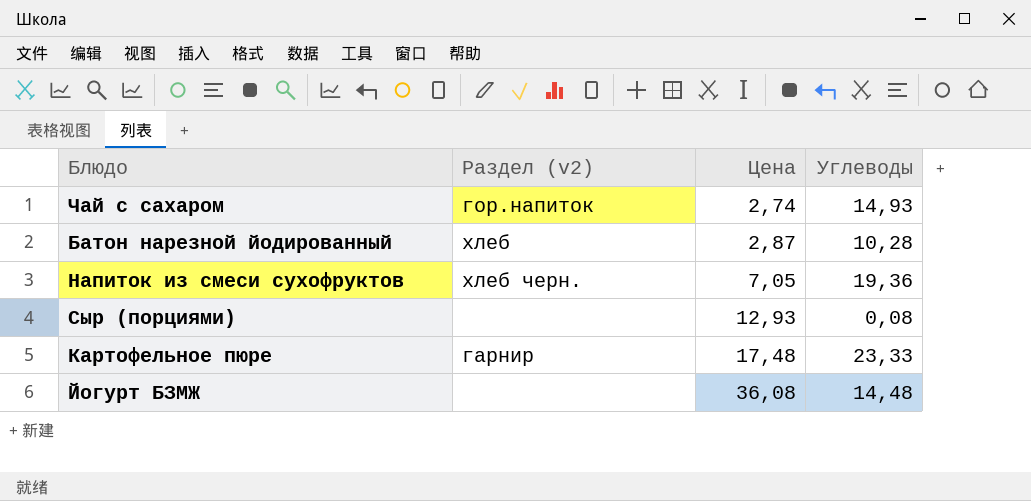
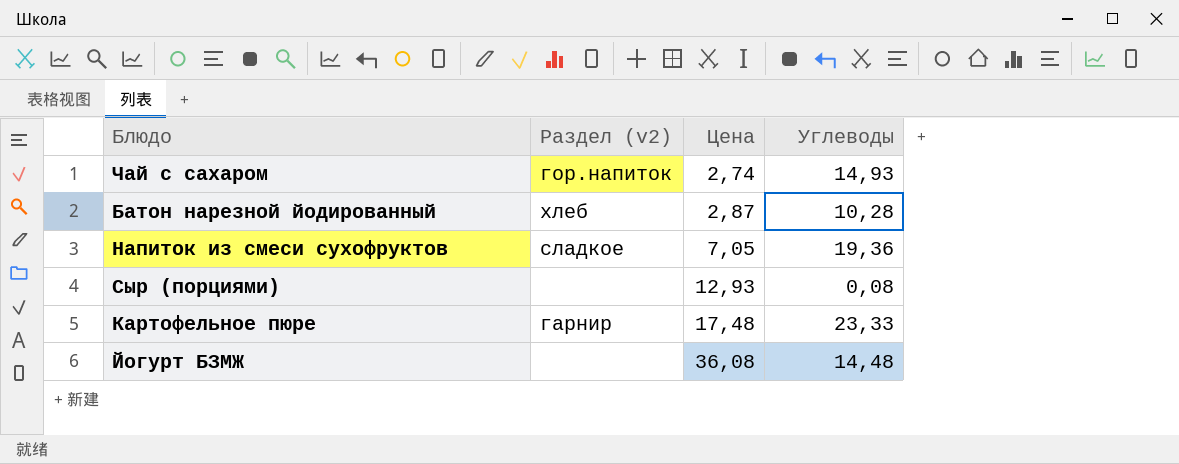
Напиток из смеси сухофруктов | Раздел (v2): хлеб черн. -> сладкое

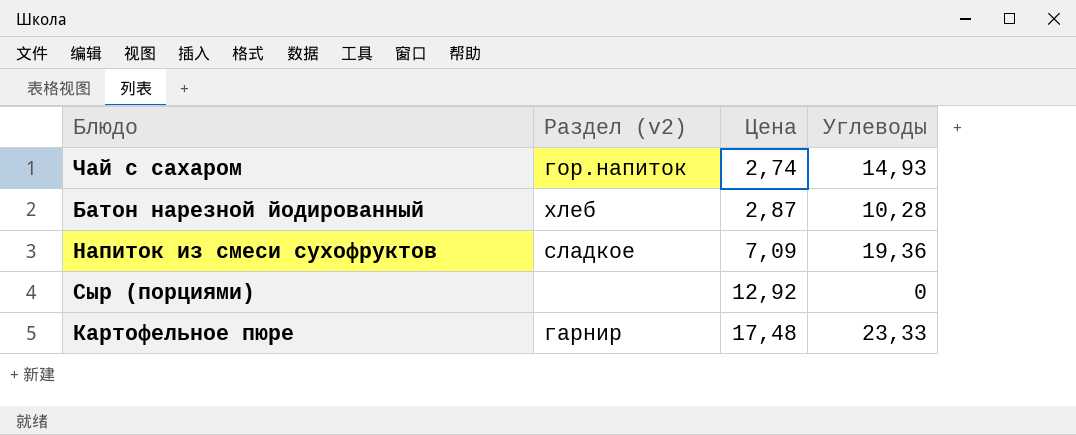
row Йогурт БЗМЖ: none | 36,08 | 14,48 -> none
Напиток из смеси сухофруктов | Цена: 7,05 -> 7,09
Сыр (порциями) | Цена: 12,93 -> 12,92
Сыр (порциями) | Углеводы: 0,08 -> 0

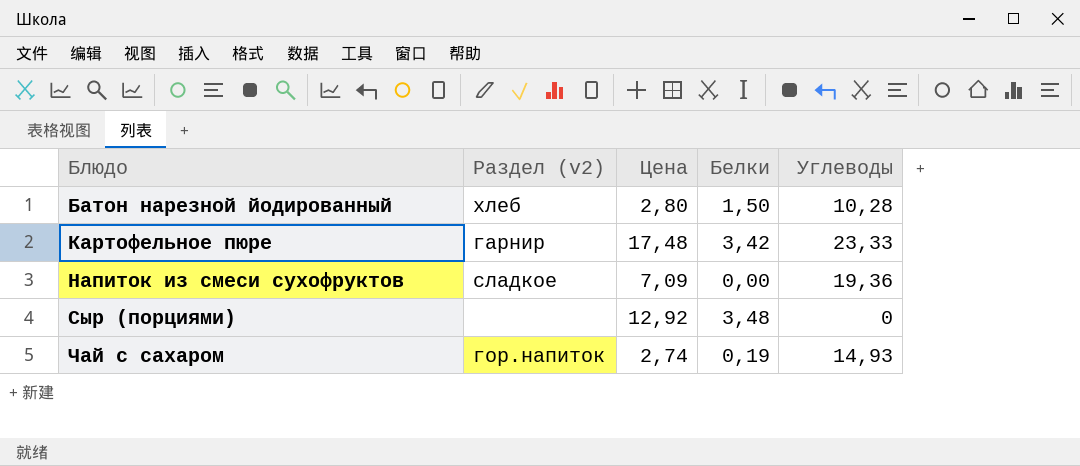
row order: Цена ascending -> Блюдо ascending
column Белки | position: none -> 4
Батон нарезной йодированный | Цена: 2,87 -> 2,80

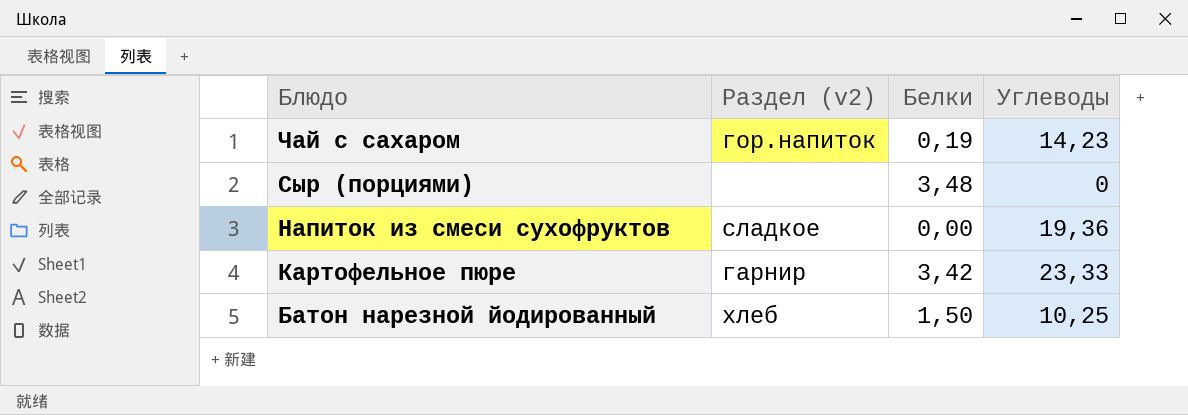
row order: Блюдо ascending -> Блюдо descending
column Цена | position: 3 -> none
Чай с сахаром | Углеводы: 14,93 -> 14,23
Батон нарезной йодированный | Углеводы: 10,28 -> 10,25

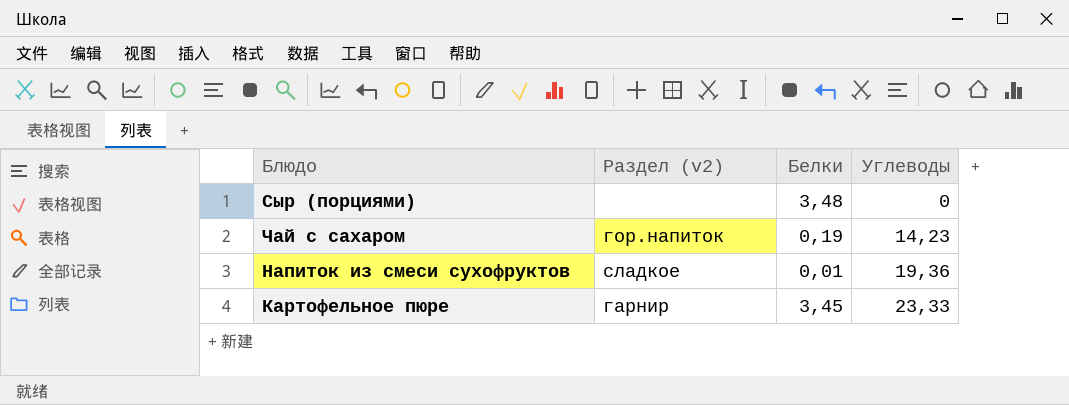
row order: Блюдо descending -> Углеводы ascending
row Батон нарезной йодированный: хлеб | 1,50 | 10,25 -> none
Напиток из смеси сухофруктов | Белки: 0,00 -> 0,01
Картофельное пюре | Белки: 3,42 -> 3,45

